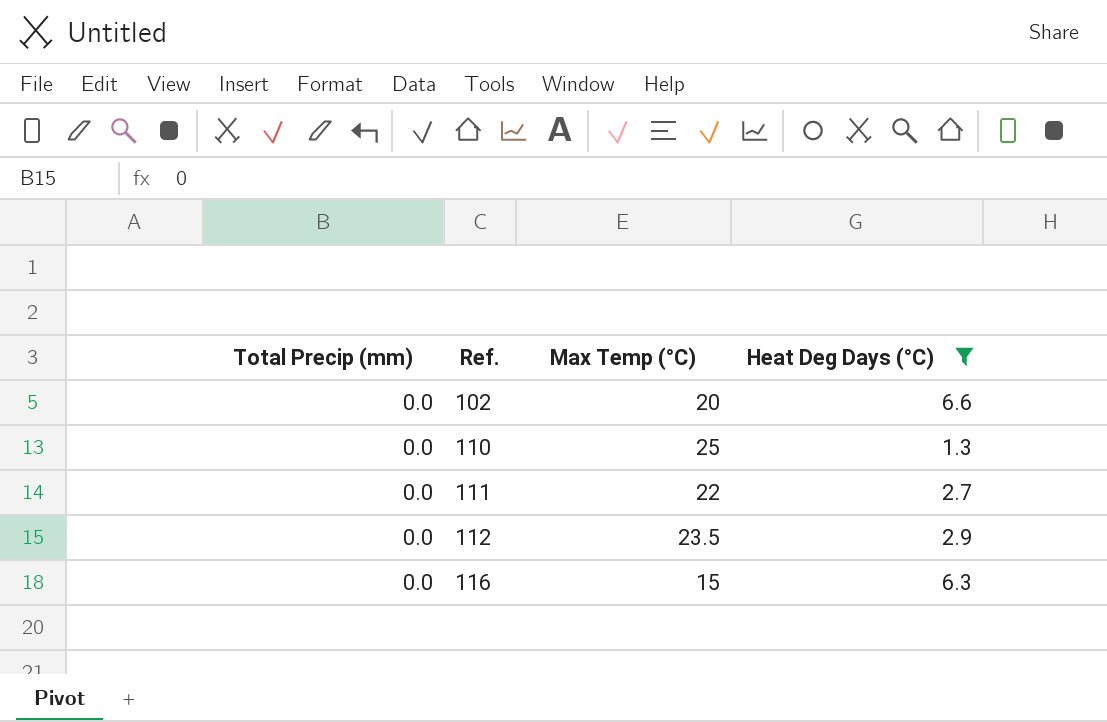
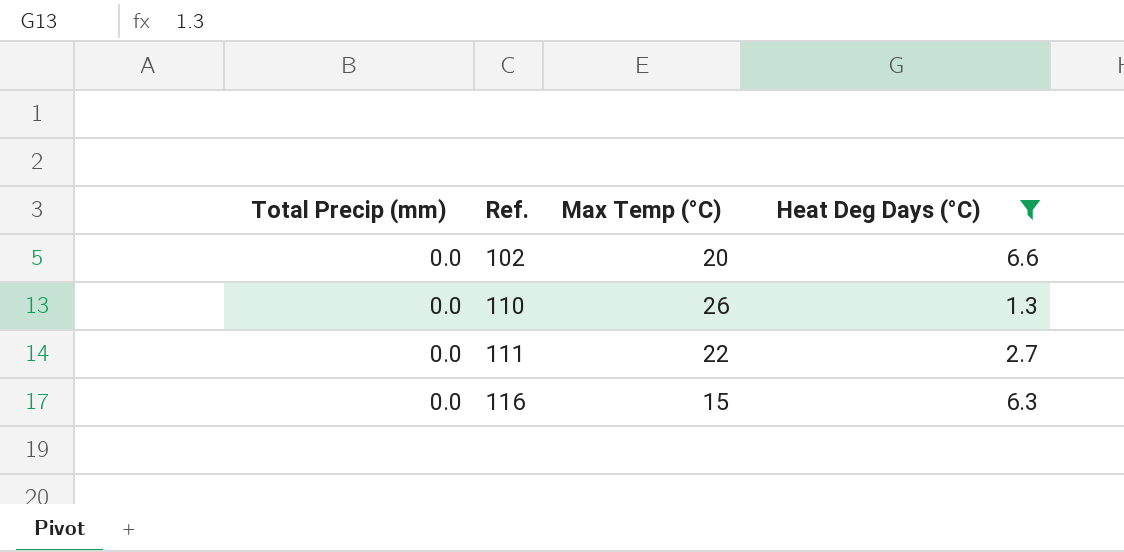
row 112: 0.0 | 23.5 | 2.9 -> none
110 | Max Temp (°C): 25 -> 26

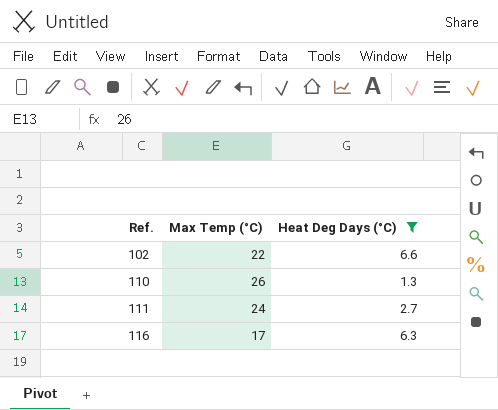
column Total Precip (mm) | position: 1 -> none
102 | Max Temp (°C): 20 -> 22
111 | Max Temp (°C): 22 -> 24
116 | Max Temp (°C): 15 -> 17

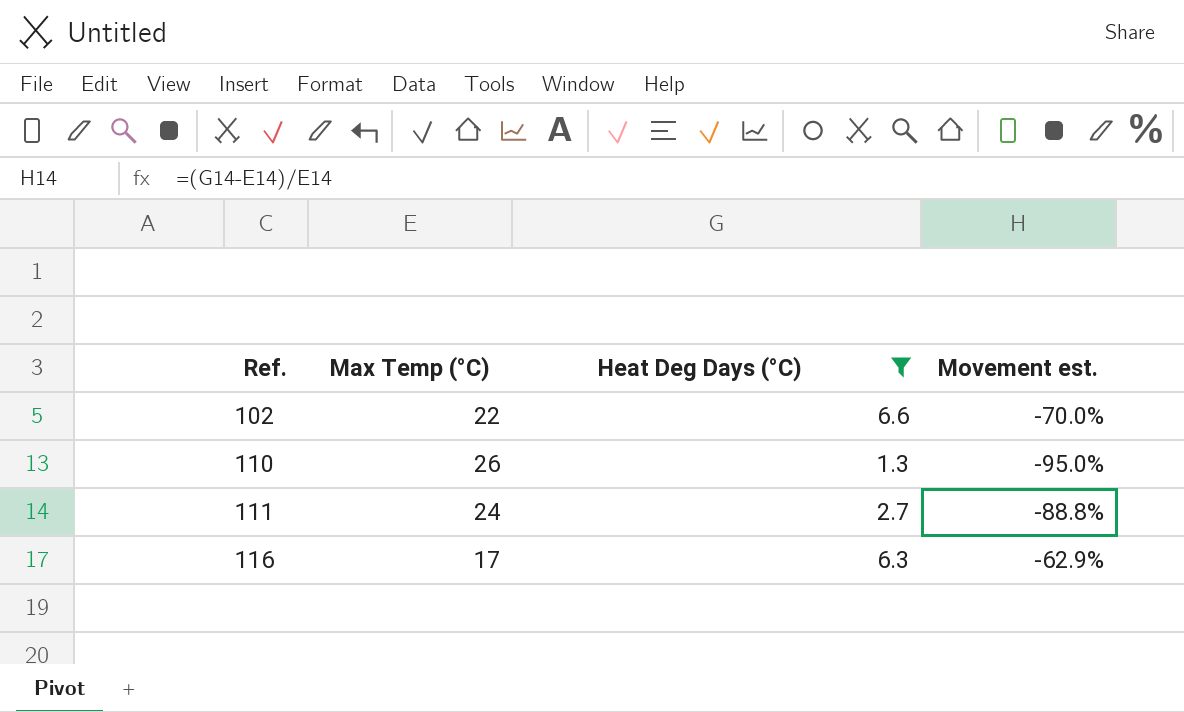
column Movement est. | formula: none -> ([Heat Deg Days (°C)] - [Max Temp (°C)]) / [Max Temp (°C)]

